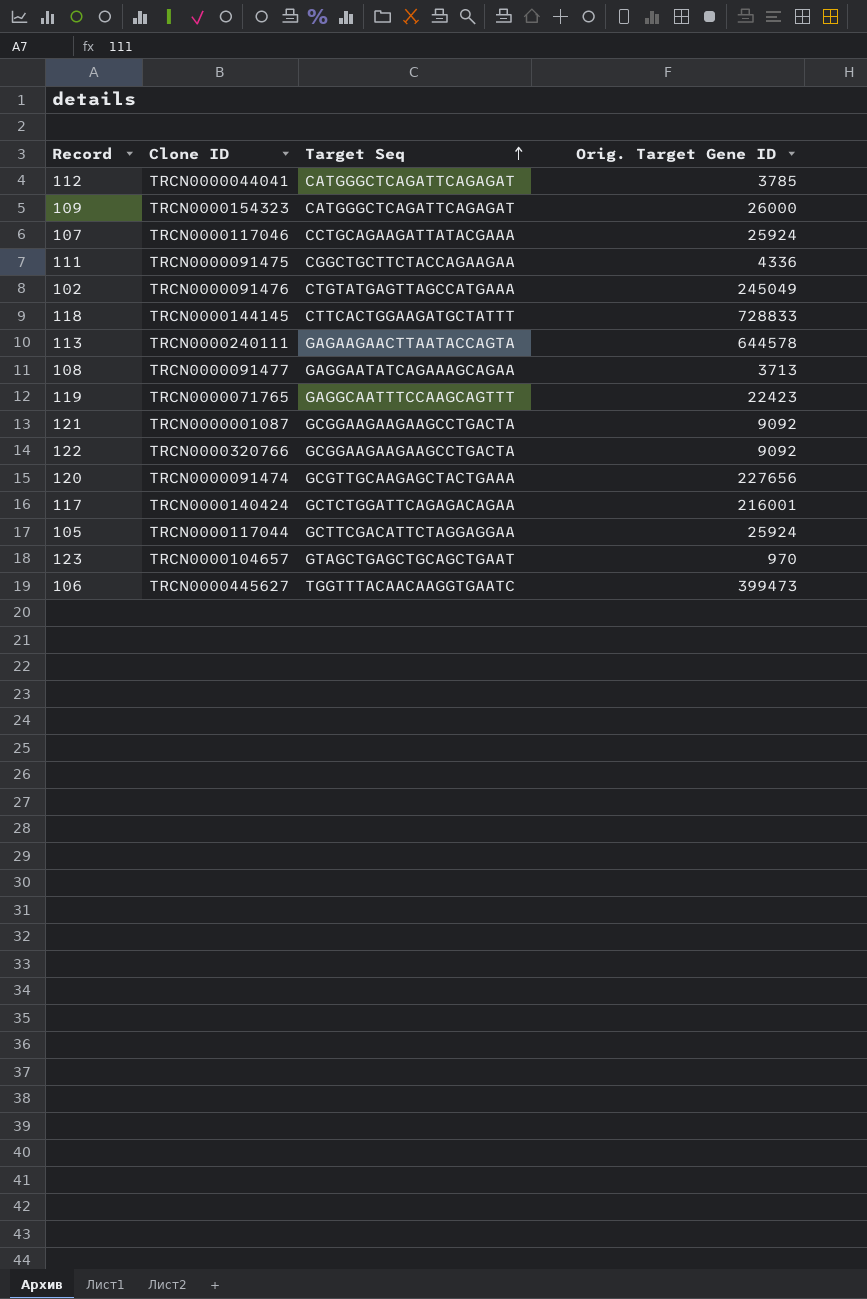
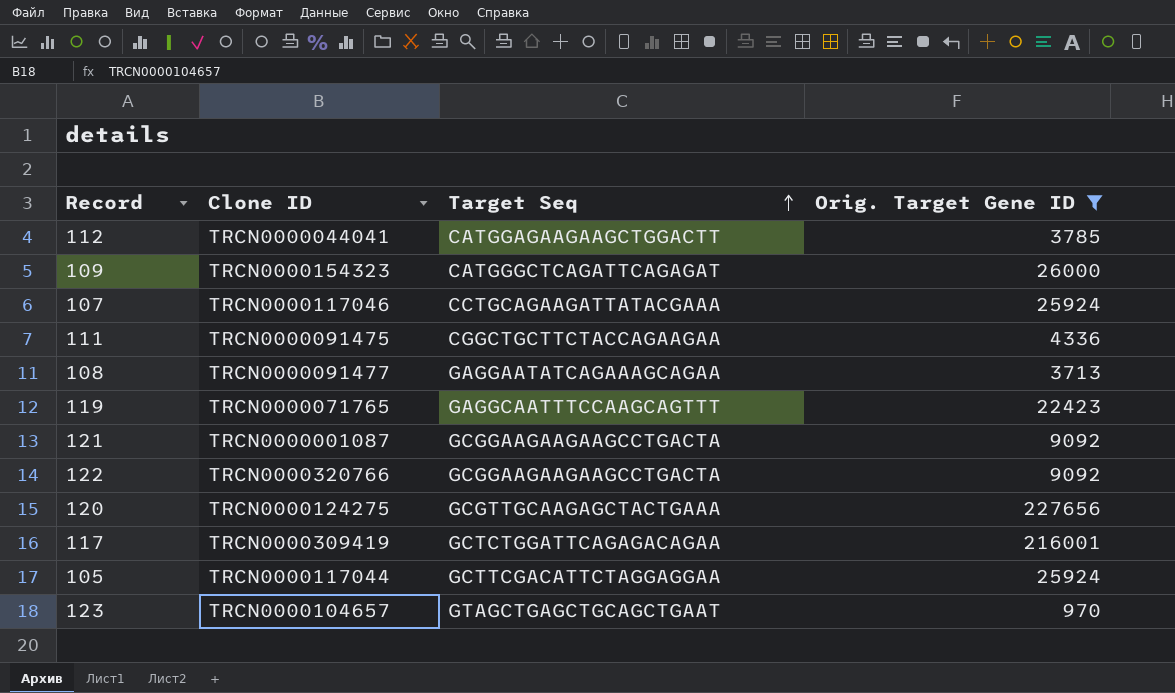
filter: none -> Orig. Target Gene ID <= 227656
112 | Target Seq: CATGGGCTCAGATTCAGAGAT -> CATGGAGAAGAAGCTGGACTT
120 | Clone ID: TRCN0000091474 -> TRCN0000124275
117 | Clone ID: TRCN0000140424 -> TRCN0000309419

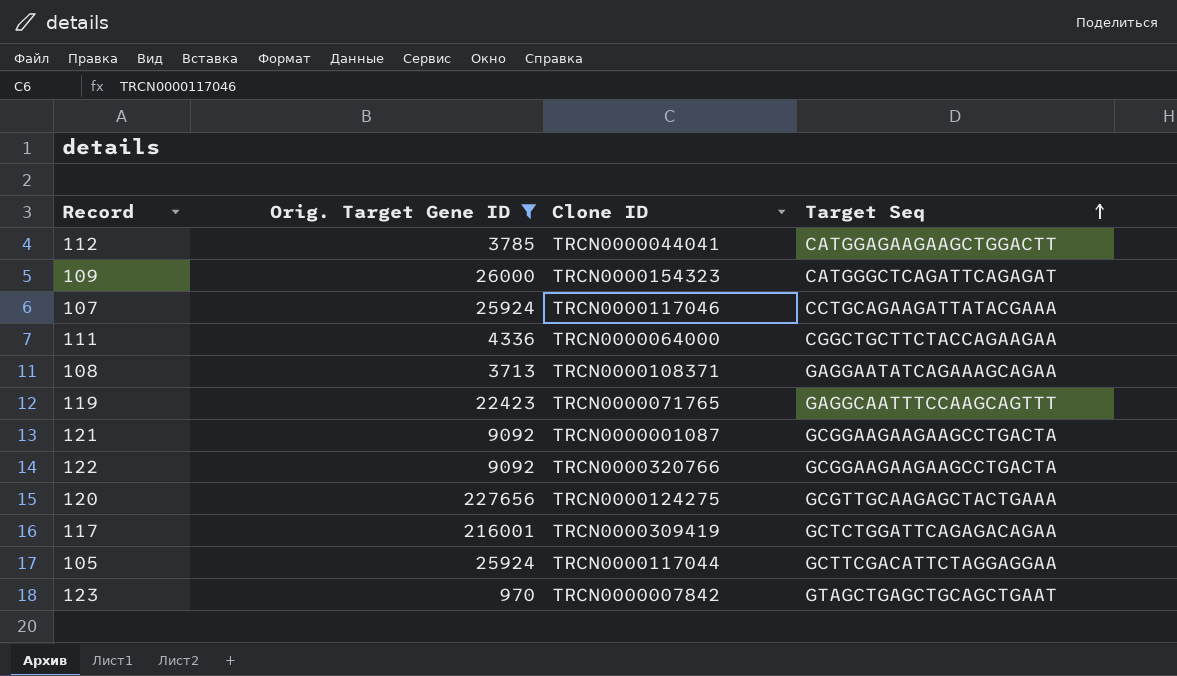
column Orig. Target Gene ID | position: 4 -> 2
111 | Clone ID: TRCN0000091475 -> TRCN0000064000
108 | Clone ID: TRCN0000091477 -> TRCN0000108371
123 | Clone ID: TRCN0000104657 -> TRCN0000007842

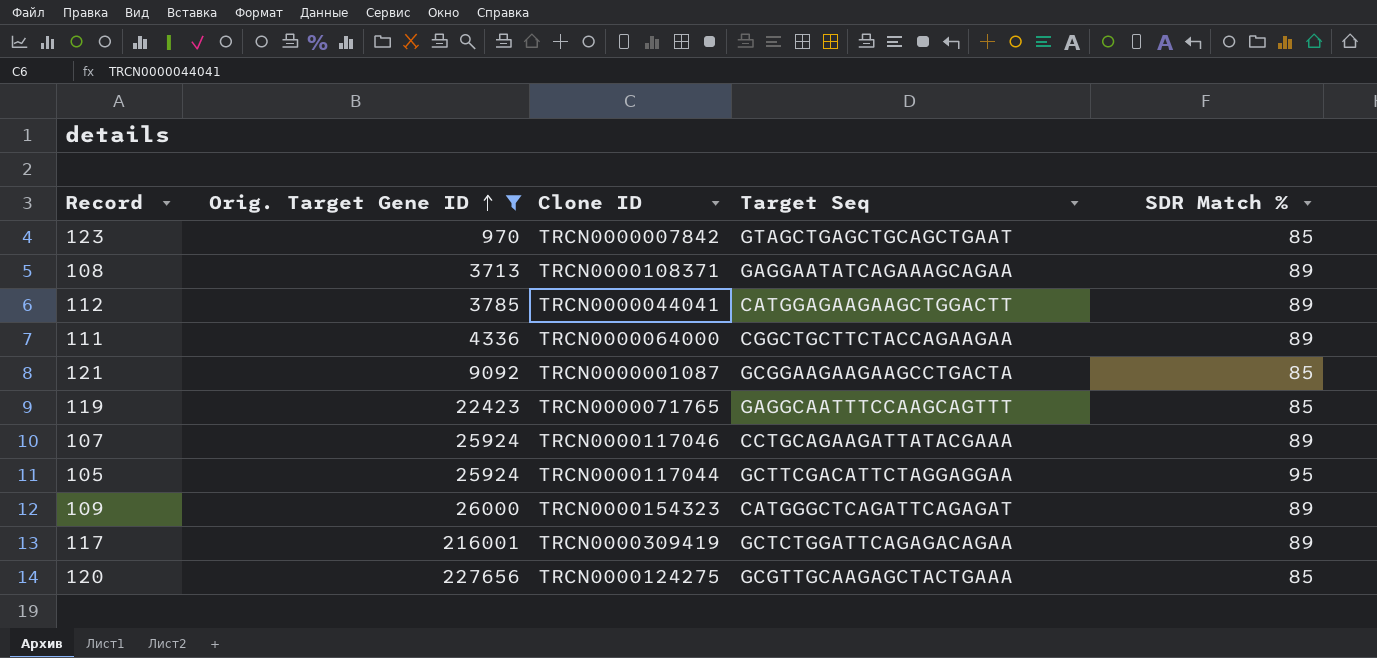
row order: Target Seq ascending -> Orig. Target Gene ID ascending
column SDR Match % | position: none -> 5
row 122: 9092 | TRCN0000320766 | GCGGAAGAAGAAGCCTGACTA -> none

